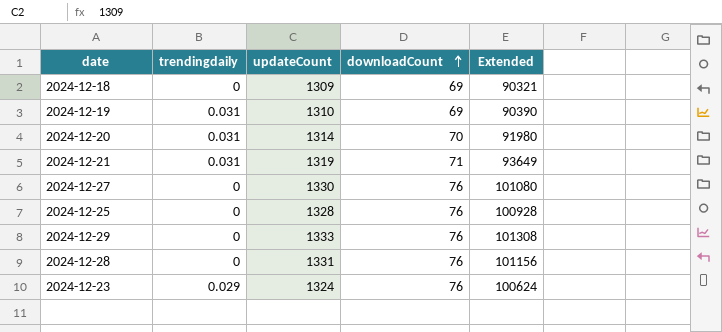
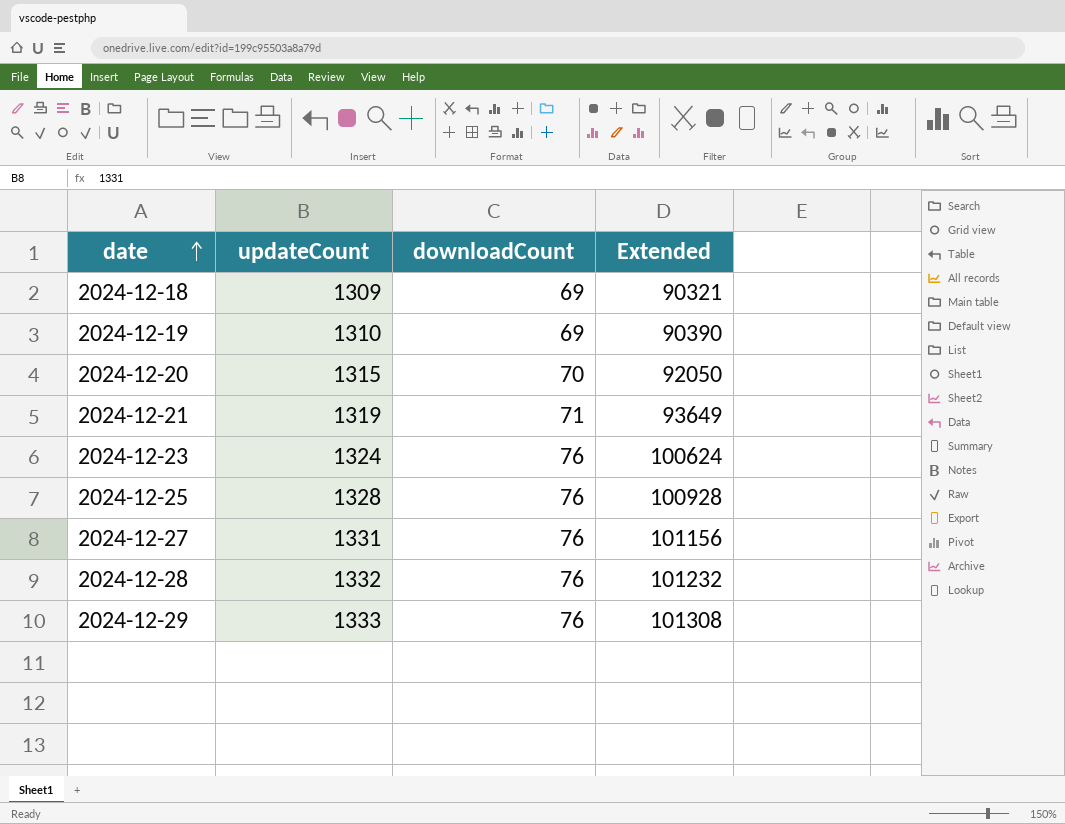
row order: downloadCount ascending -> date ascending
column trendingdaily | position: 2 -> none
2024-12-20 | updateCount: 1314 -> 1315
2024-12-20 | Extended: 91980 -> 92050
2024-12-27 | updateCount: 1330 -> 1331
2024-12-27 | Extended: 101080 -> 101156
2024-12-28 | updateCount: 1331 -> 1332
2024-12-28 | Extended: 101156 -> 101232

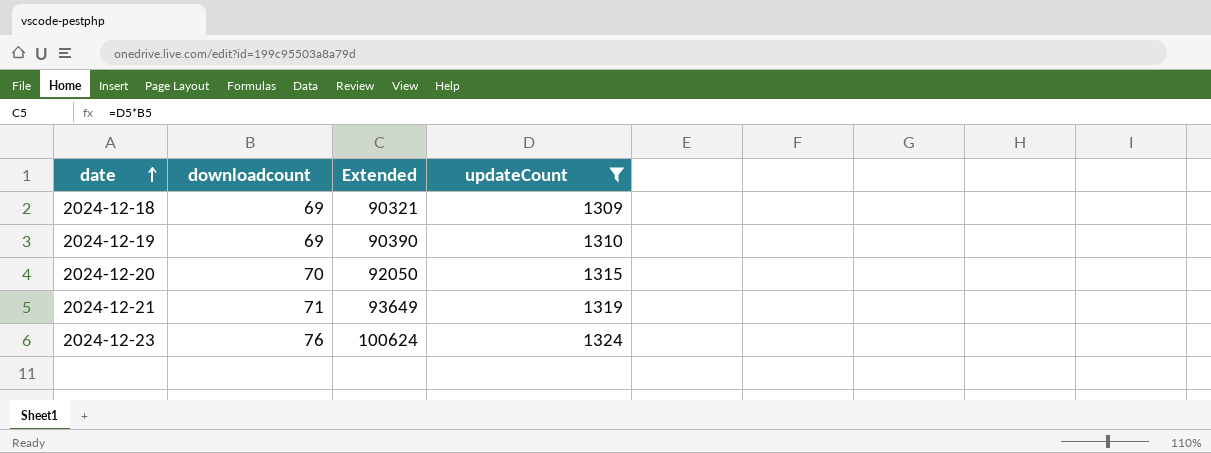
filter: none -> updateCount <= 1324
column name: downloadCount -> downloadcount
column updateCount | position: 2 -> 4

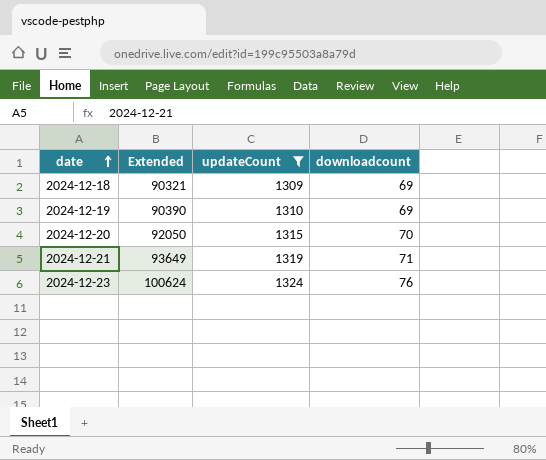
column downloadcount | position: 2 -> 4

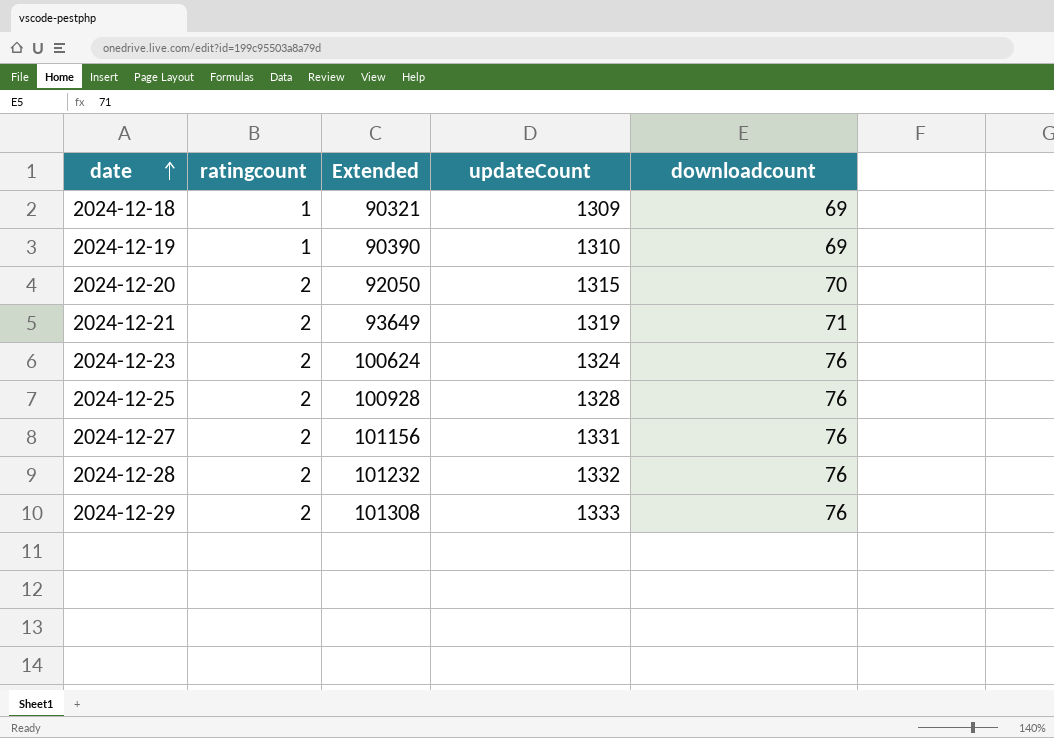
filter: updateCount <= 1324 -> none
column ratingcount | position: none -> 2

